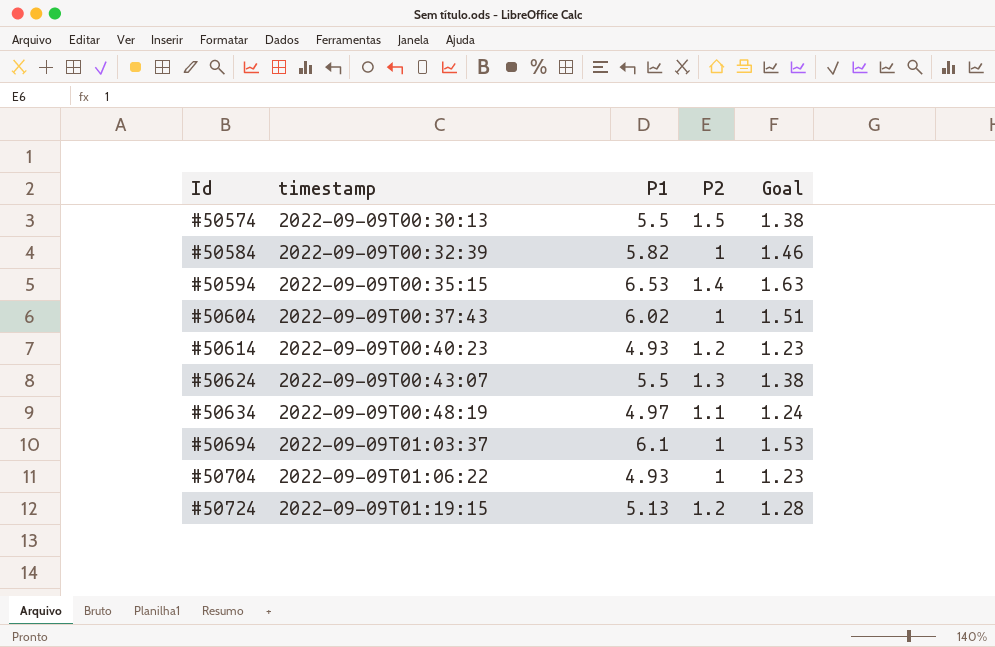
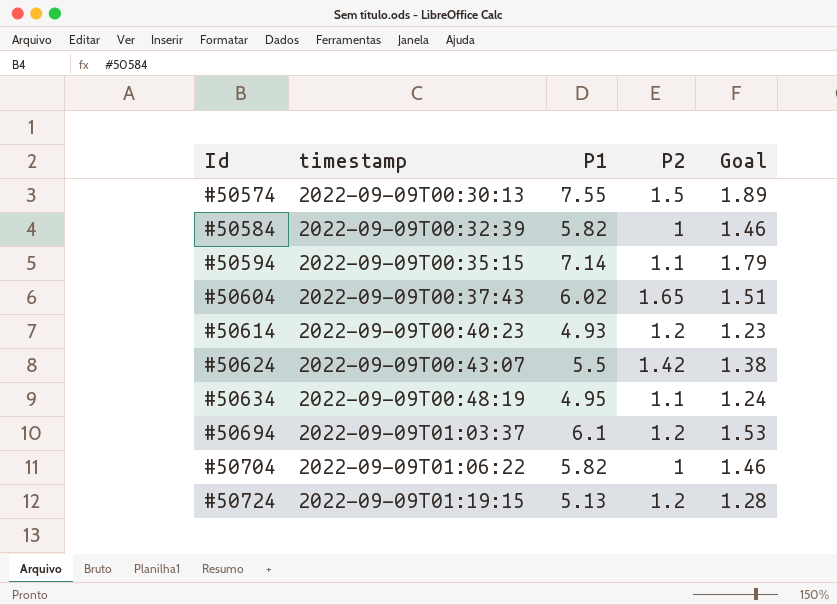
#50574 | P1: 5.5 -> 7.55
#50574 | Goal: 1.38 -> 1.89
#50594 | P1: 6.53 -> 7.14
#50594 | P2: 1.4 -> 1.1
#50594 | Goal: 1.63 -> 1.79
#50604 | P2: 1 -> 1.65
#50624 | P2: 1.3 -> 1.42
#50634 | P1: 4.97 -> 4.95
#50694 | P2: 1 -> 1.2
#50704 | P1: 4.93 -> 5.82
#50704 | Goal: 1.23 -> 1.46

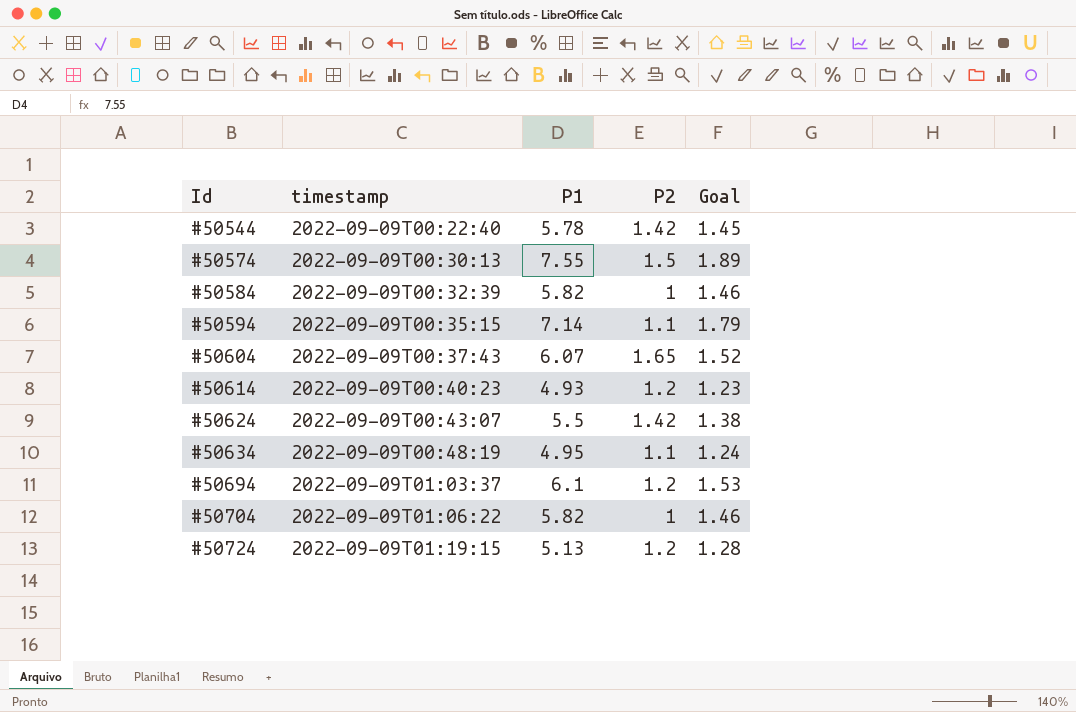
row #50544: none -> 2022-09-09T00:22:40 | 5.78 | 1.42 | 1.45
#50604 | P1: 6.02 -> 6.07
#50604 | Goal: 1.51 -> 1.52

